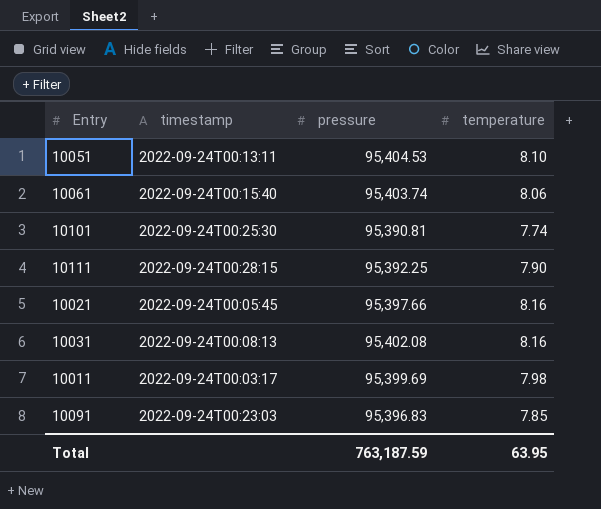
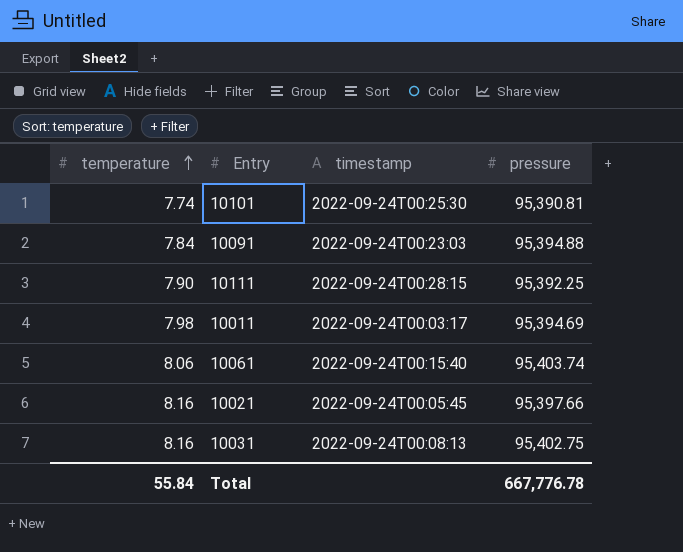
row order: none -> temperature ascending
column temperature | position: 4 -> 1
row 10051: 2022-09-24T00:13:11 | 95,404.53 | 8.10 -> none
10091 | temperature: 7.85 -> 7.84
10091 | pressure: 95,396.83 -> 95,394.88
10011 | pressure: 95,399.69 -> 95,394.69
10031 | pressure: 95,402.08 -> 95,402.75
Total | temperature: 63.95 -> 55.84
Total | pressure: 763,187.59 -> 667,776.78

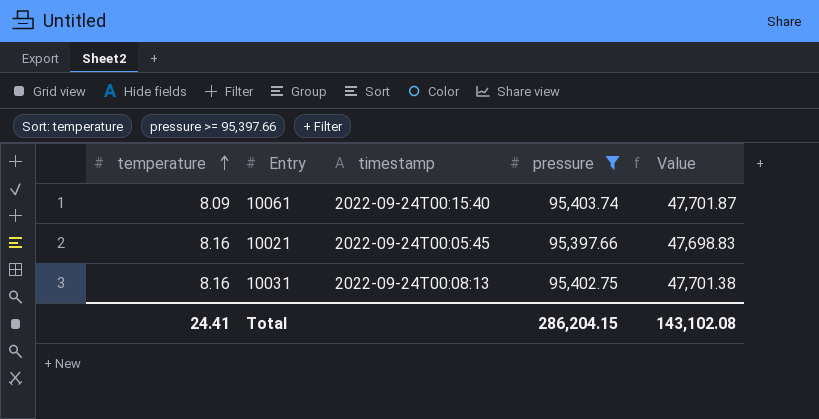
filter: none -> pressure >= 95,397.66
column Value | formula: none -> [pressure] * 0.5
10061 | temperature: 8.06 -> 8.09
Total | temperature: 55.84 -> 24.41
Total | pressure: 667,776.78 -> 286,204.15

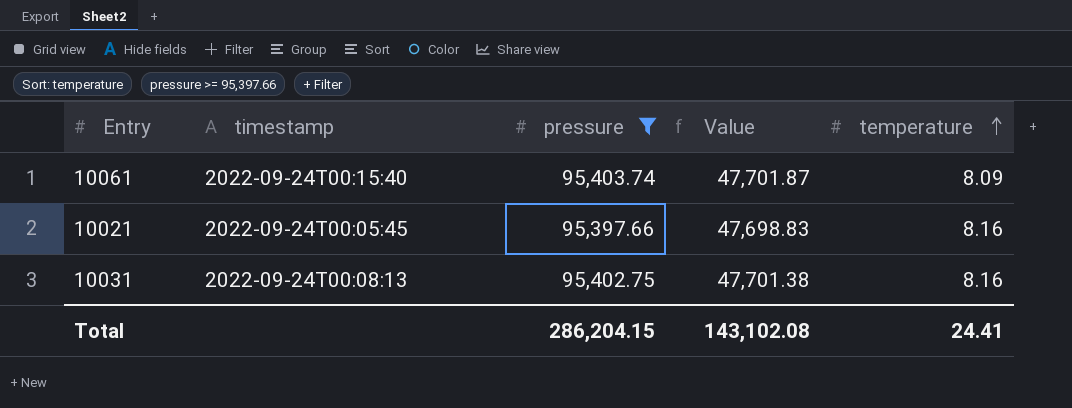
column temperature | position: 1 -> 5

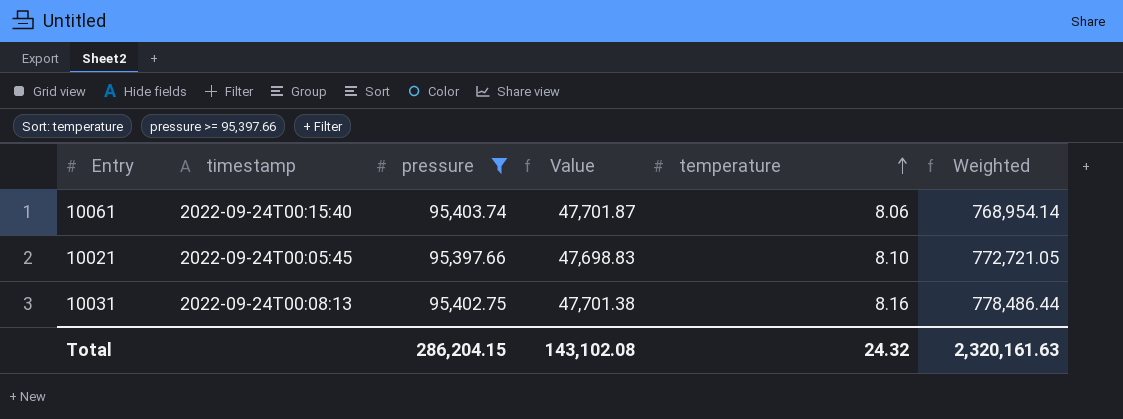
column Weighted | formula: none -> [pressure] * [temperature]
10061 | temperature: 8.09 -> 8.06
10021 | temperature: 8.16 -> 8.10
Total | temperature: 24.41 -> 24.32

